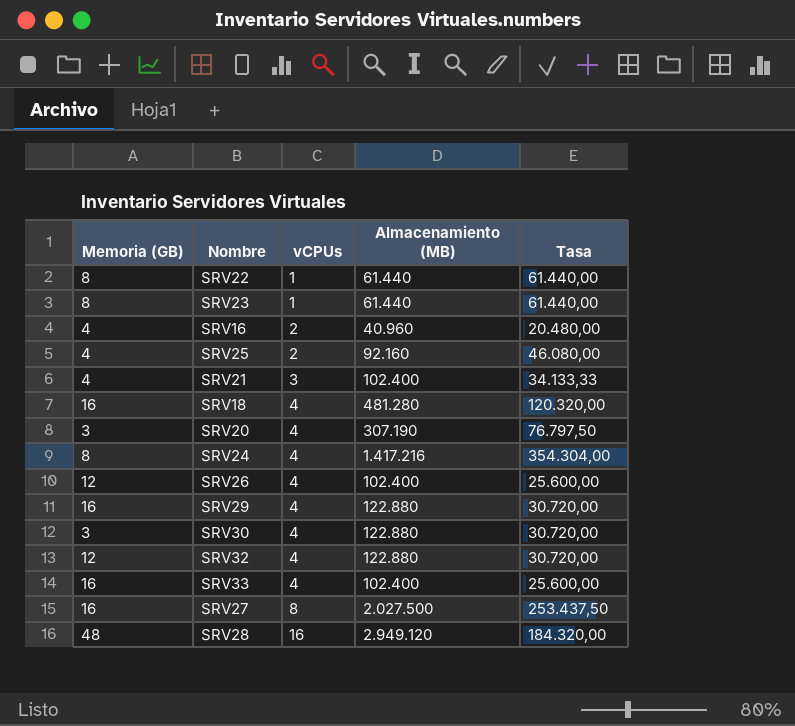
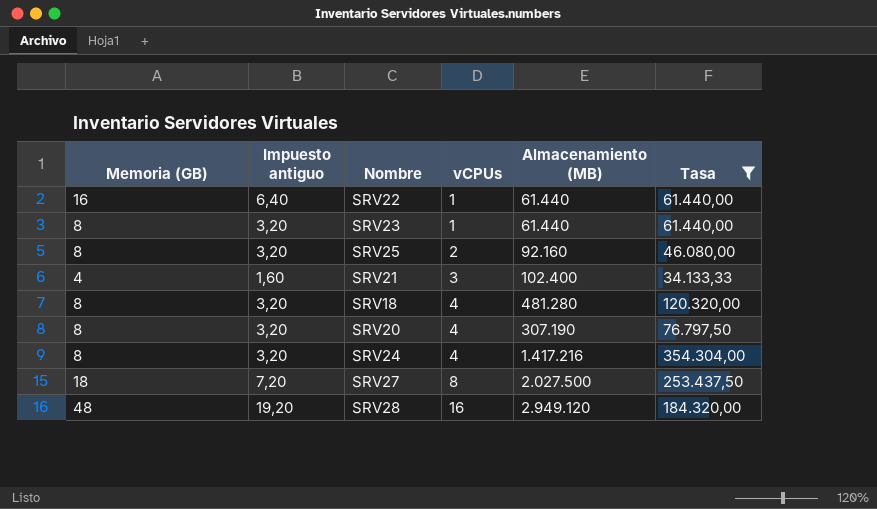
filter: none -> Tasa >= 34.133,33
column Impuesto antiguo | formula: none -> [Memoria (GB)] * 0,4
SRV22 | Memoria (GB): 8 -> 16
SRV25 | Memoria (GB): 4 -> 8
SRV18 | Memoria (GB): 16 -> 8
SRV20 | Memoria (GB): 3 -> 8
SRV27 | Memoria (GB): 16 -> 18

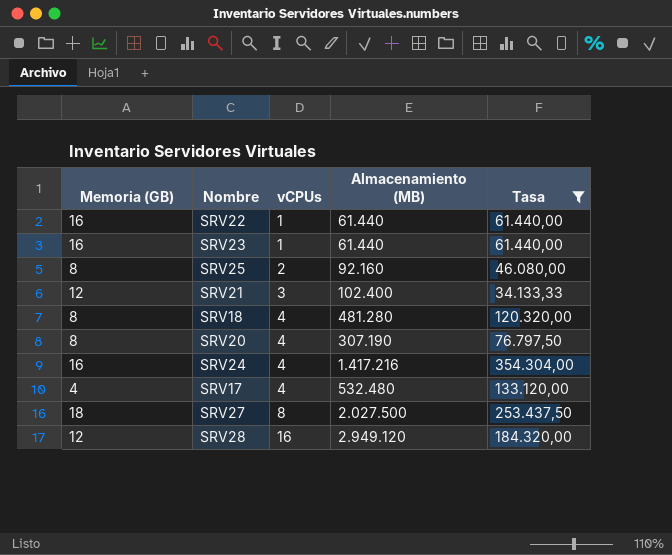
column Impuesto antiguo | formula: [Memoria (GB)] * 0,4 -> none
SRV23 | Memoria (GB): 8 -> 16
SRV21 | Memoria (GB): 4 -> 12
SRV24 | Memoria (GB): 8 -> 16
row SRV17: none -> 4 | 4 | 532.480 | 133.120,00
SRV28 | Memoria (GB): 48 -> 12

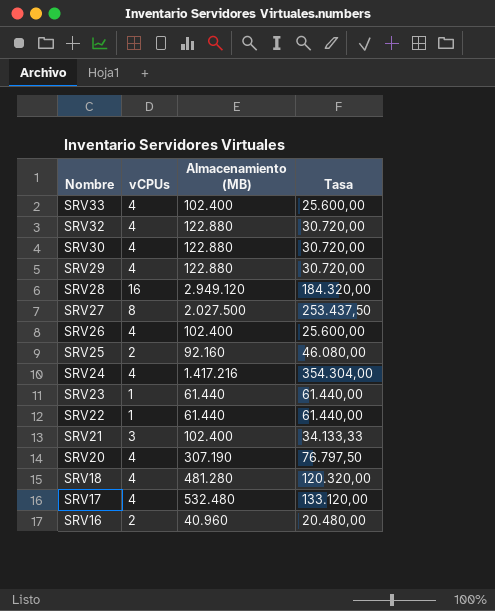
filter: Tasa >= 34.133,33 -> none
row order: vCPUs ascending -> Nombre descending
column Memoria (GB) | position: 1 -> none

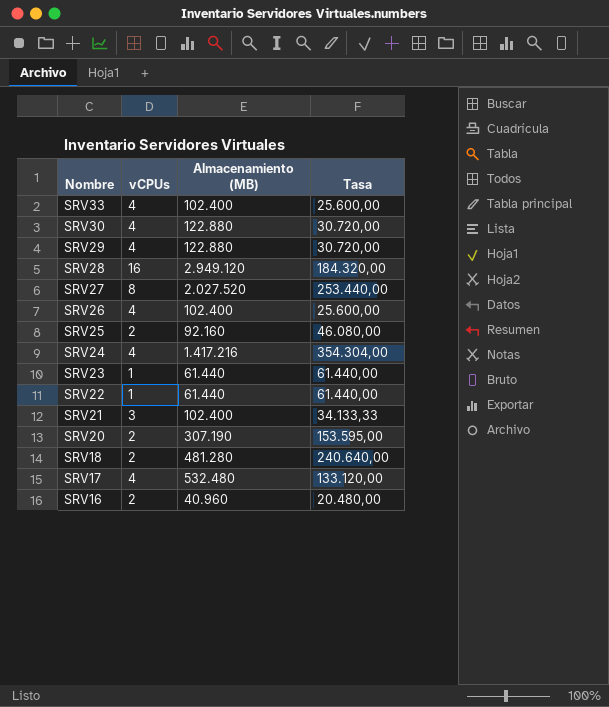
row SRV32: 4 | 122.880 | 30.720,00 -> none
SRV27 | Almacenamiento (MB): 2.027.500 -> 2.027.520
SRV27 | Tasa: 253.437,50 -> 253.440,00
SRV20 | vCPUs: 4 -> 2
SRV20 | Tasa: 76.797,50 -> 153.595,00
SRV18 | vCPUs: 4 -> 2
SRV18 | Tasa: 120.320,00 -> 240.640,00

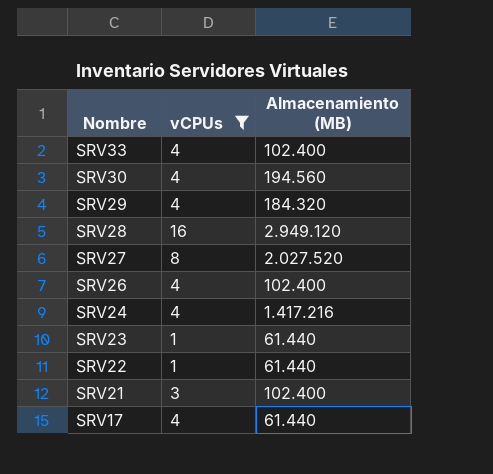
filter: none -> vCPUs != 2
column Tasa | formula: [Almacenamiento (MB)] / [vCPUs] -> none
SRV30 | Almacenamiento (MB): 122.880 -> 194.560
SRV29 | Almacenamiento (MB): 122.880 -> 184.320
SRV17 | Almacenamiento (MB): 532.480 -> 61.440

